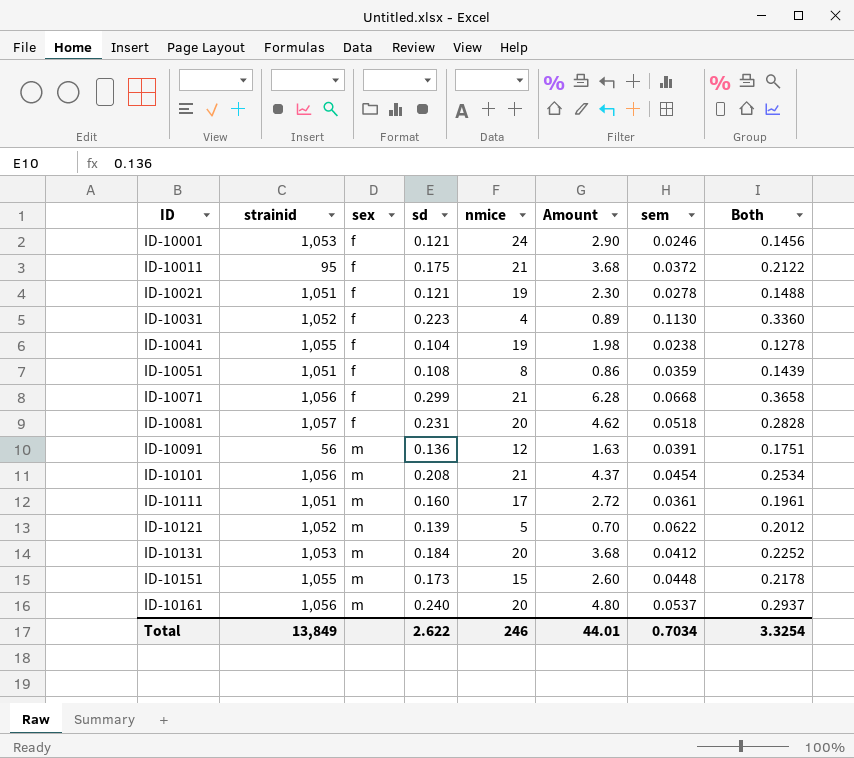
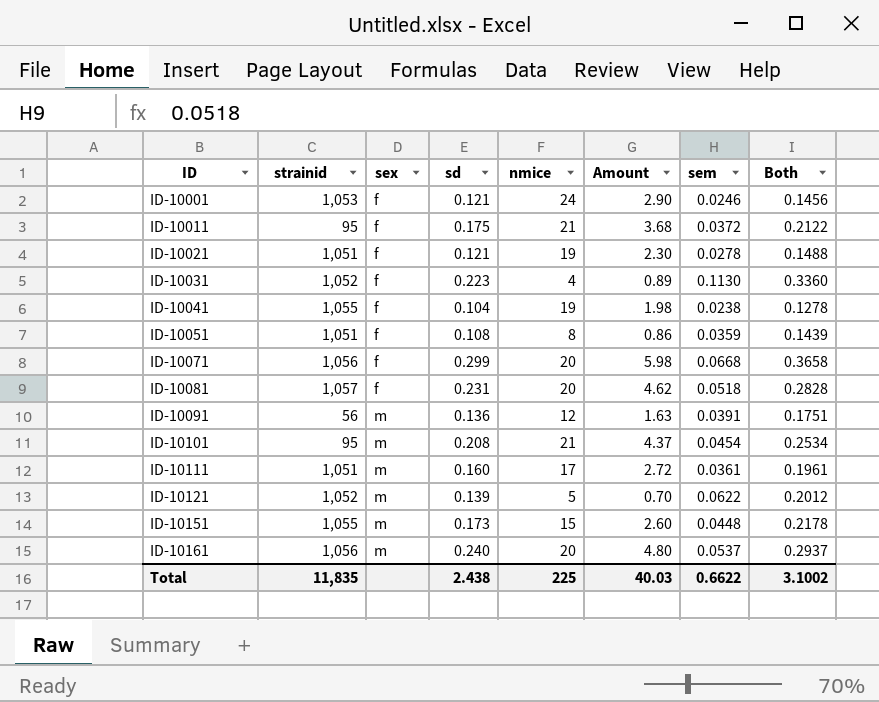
row ID-10131: 1,053 | m | 0.184 | 20 | 3.68 | 0.0412 | 0.2252 -> none
ID-10071 | nmice: 21 -> 20
ID-10071 | Amount: 6.28 -> 5.98
ID-10101 | strainid: 1,056 -> 95
Total | strainid: 13,849 -> 11,835
Total | sd: 2.622 -> 2.438
Total | nmice: 246 -> 225
Total | Amount: 44.01 -> 40.03
Total | sem: 0.7034 -> 0.6622
Total | Both: 3.3254 -> 3.1002

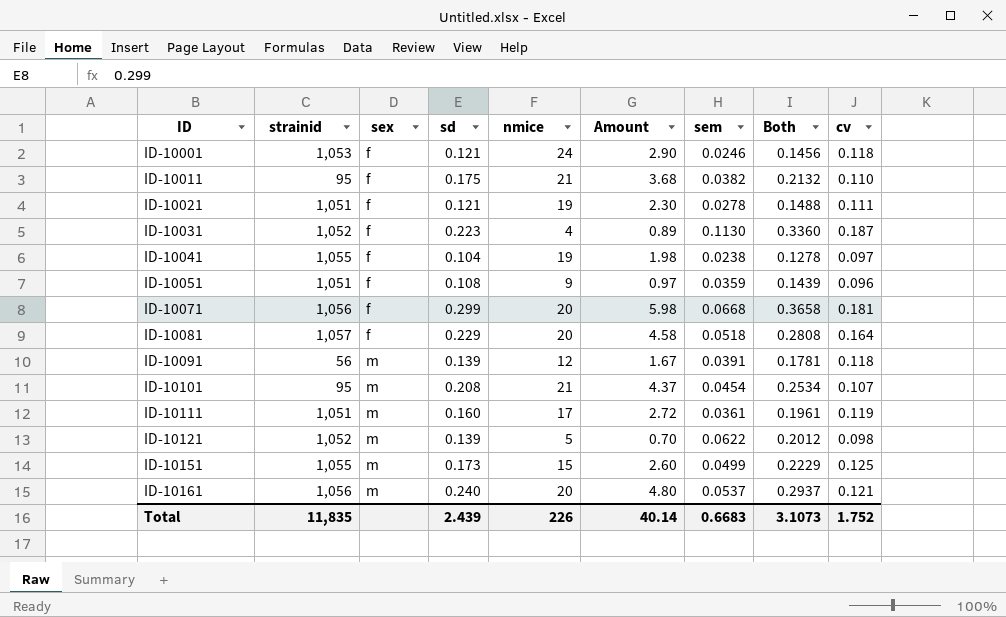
column cv | position: none -> 9
ID-10011 | sem: 0.0372 -> 0.0382
ID-10011 | Both: 0.2122 -> 0.2132
ID-10051 | nmice: 8 -> 9
ID-10051 | Amount: 0.86 -> 0.97
ID-10081 | sd: 0.231 -> 0.229
ID-10081 | Amount: 4.62 -> 4.58
ID-10081 | Both: 0.2828 -> 0.2808
ID-10091 | sd: 0.136 -> 0.139
ID-10091 | Amount: 1.63 -> 1.67
ID-10091 | Both: 0.1751 -> 0.1781
ID-10151 | sem: 0.0448 -> 0.0499
ID-10151 | Both: 0.2178 -> 0.2229
Total | sd: 2.438 -> 2.439
Total | nmice: 225 -> 226
Total | Amount: 40.03 -> 40.14
Total | sem: 0.6622 -> 0.6683
Total | Both: 3.1002 -> 3.1073

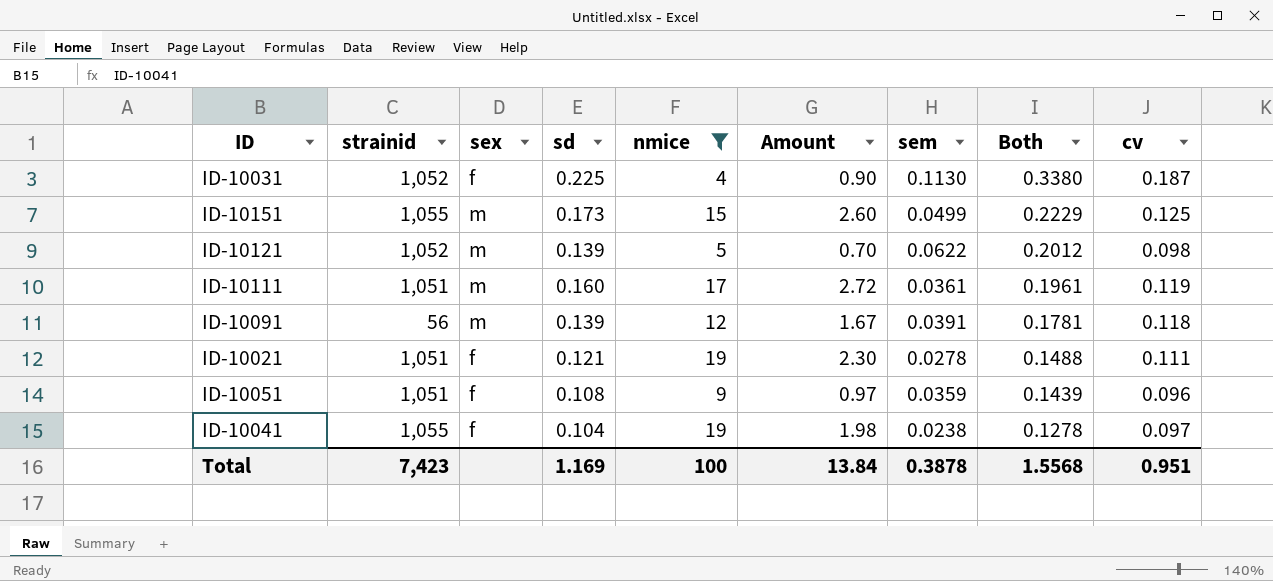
filter: none -> nmice <= 19
row order: ID ascending -> Both descending
ID-10031 | sd: 0.223 -> 0.225
ID-10031 | Amount: 0.89 -> 0.90
ID-10031 | Both: 0.3360 -> 0.3380
Total | strainid: 11,835 -> 7,423
Total | sd: 2.439 -> 1.169
Total | nmice: 226 -> 100
Total | Amount: 40.14 -> 13.84
Total | sem: 0.6683 -> 0.3878
Total | Both: 3.1073 -> 1.5568
Total | cv: 1.752 -> 0.951

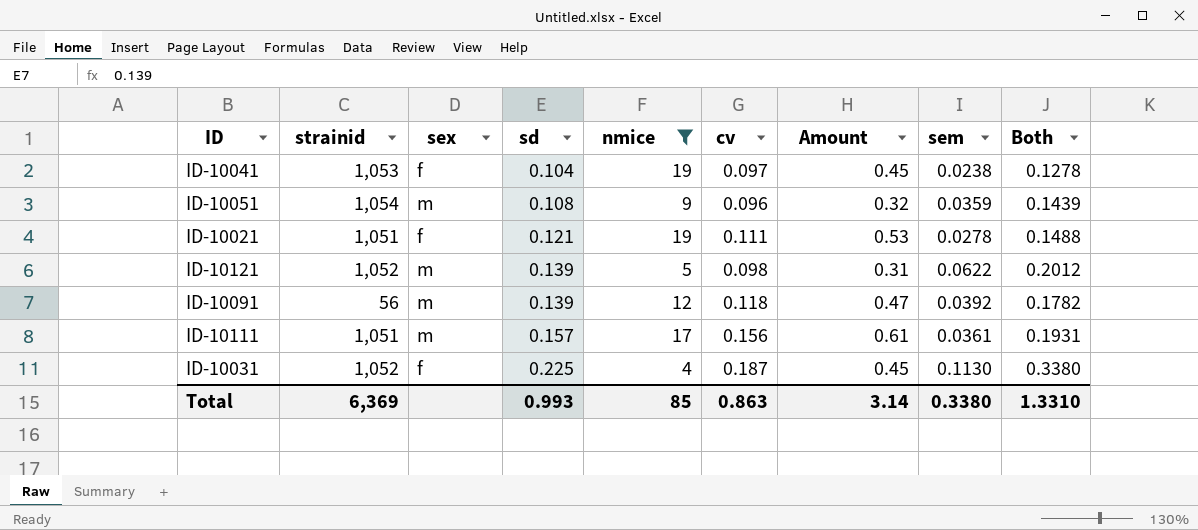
row order: Both descending -> sd ascending
column cv | position: 9 -> 6
column Amount | formula: [sd] * [nmice] -> [nmice] * [sem]
row ID-10151: 1,055 | m | 0.173 | 15 | 2.60 | 0.0499 | 0.2229 | 0.125 -> none
ID-10041 | strainid: 1,055 -> 1,053
ID-10051 | strainid: 1,051 -> 1,054
ID-10051 | sex: f -> m
ID-10091 | sem: 0.0391 -> 0.0392
ID-10091 | Both: 0.1781 -> 0.1782
ID-10111 | sd: 0.160 -> 0.157
ID-10111 | cv: 0.119 -> 0.156
ID-10111 | Both: 0.1961 -> 0.1931
Total | strainid: 7,423 -> 6,369
Total | sd: 1.169 -> 0.993
Total | nmice: 100 -> 85
Total | cv: 0.951 -> 0.863
Total | Amount: 13.84 -> 3.14
Total | sem: 0.3878 -> 0.3380
Total | Both: 1.5568 -> 1.3310

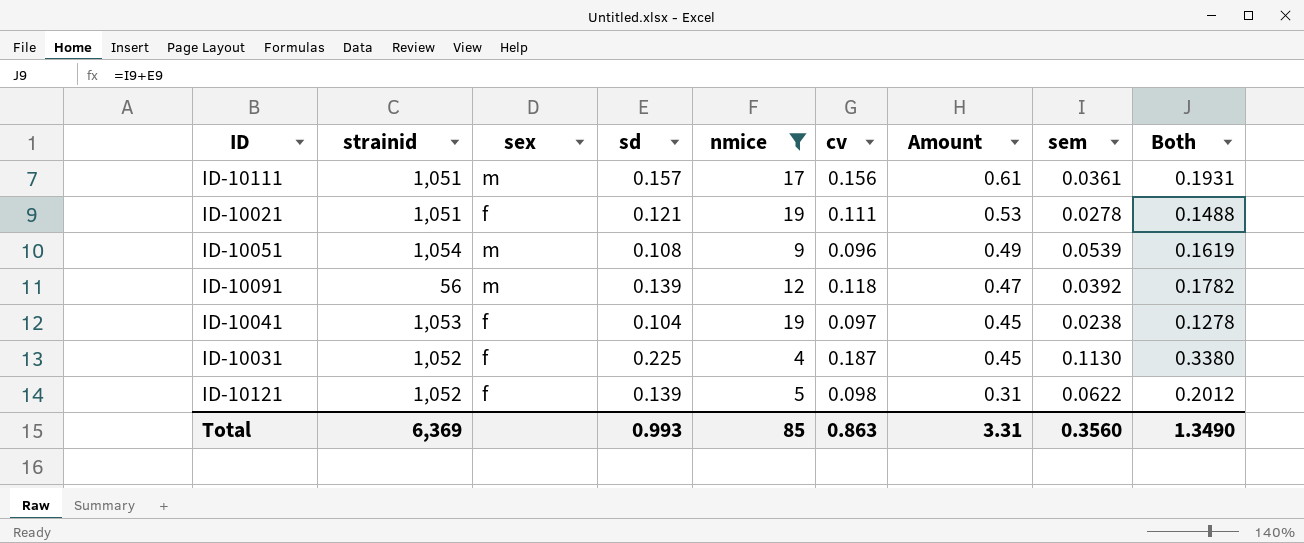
row order: sd ascending -> Amount descending
ID-10051 | Amount: 0.32 -> 0.49
ID-10051 | sem: 0.0359 -> 0.0539
ID-10051 | Both: 0.1439 -> 0.1619
ID-10121 | sex: m -> f
Total | Amount: 3.14 -> 3.31
Total | sem: 0.3380 -> 0.3560
Total | Both: 1.3310 -> 1.3490

